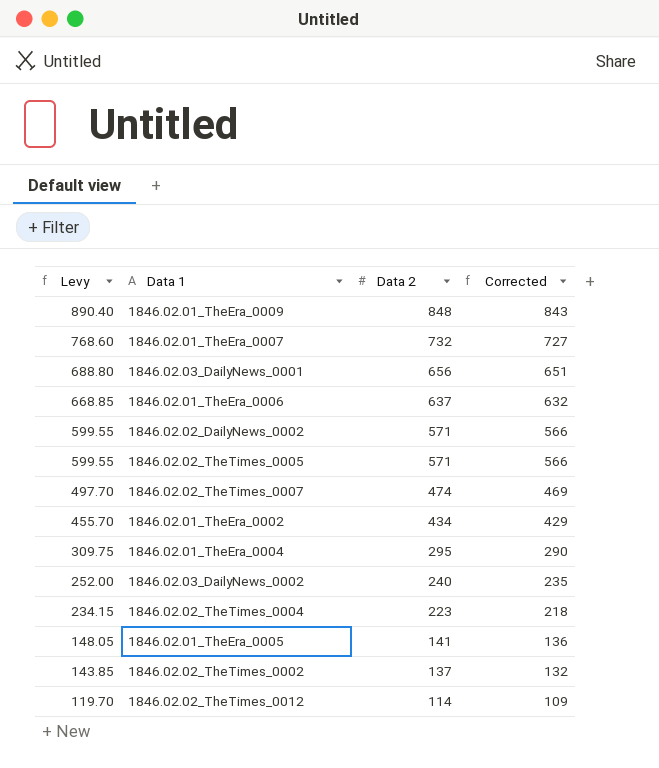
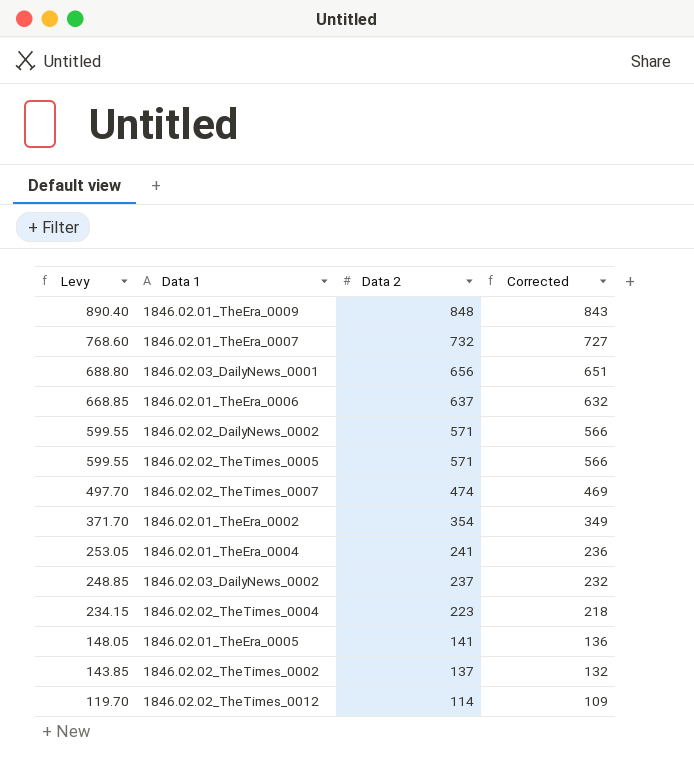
1846.02.01_TheEra_0002 | Levy: 455.70 -> 371.70
1846.02.01_TheEra_0002 | Data 2: 434 -> 354
1846.02.01_TheEra_0002 | Corrected: 429 -> 349
1846.02.01_TheEra_0004 | Levy: 309.75 -> 253.05
1846.02.01_TheEra_0004 | Data 2: 295 -> 241
1846.02.01_TheEra_0004 | Corrected: 290 -> 236
1846.02.03_DailyNews_0002 | Levy: 252.00 -> 248.85
1846.02.03_DailyNews_0002 | Data 2: 240 -> 237
1846.02.03_DailyNews_0002 | Corrected: 235 -> 232

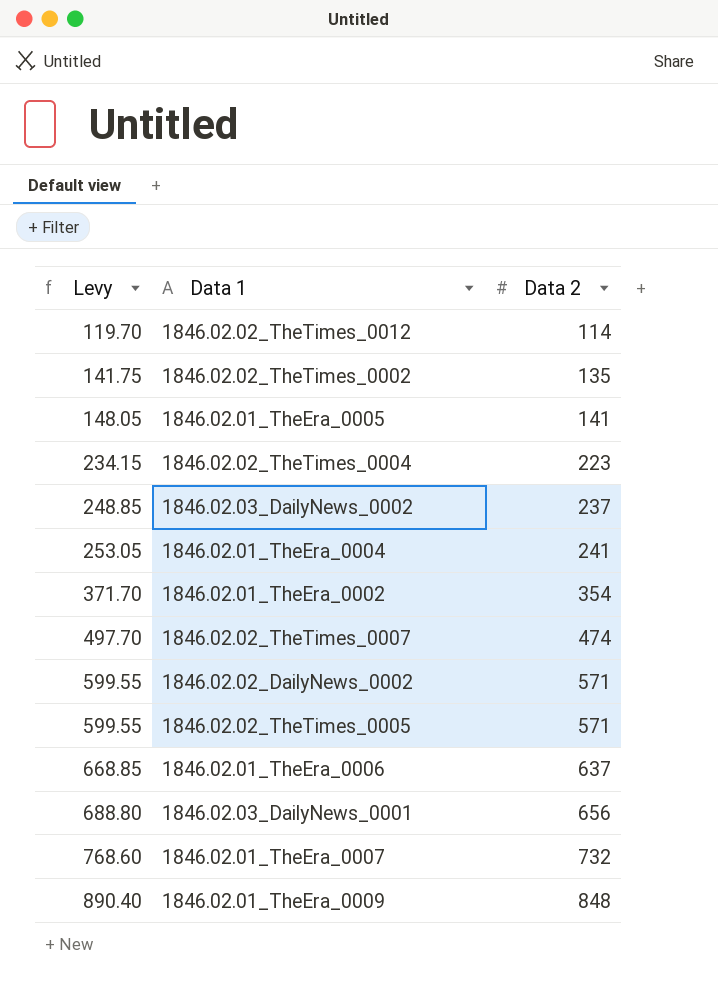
row order: Levy descending -> Levy ascending
column Corrected | formula: [Data 2] - 5 -> none
1846.02.02_TheTimes_0002 | Levy: 143.85 -> 141.75
1846.02.02_TheTimes_0002 | Data 2: 137 -> 135

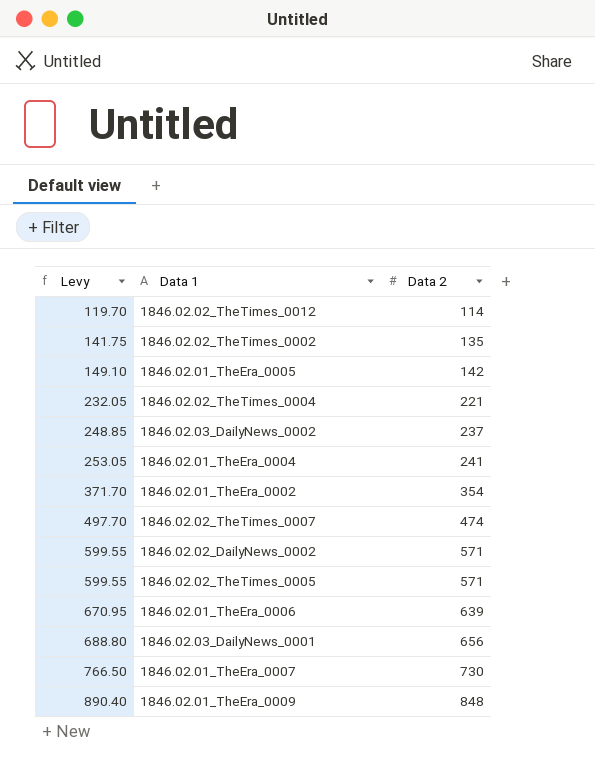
1846.02.01_TheEra_0005 | Levy: 148.05 -> 149.10
1846.02.01_TheEra_0005 | Data 2: 141 -> 142
1846.02.02_TheTimes_0004 | Levy: 234.15 -> 232.05
1846.02.02_TheTimes_0004 | Data 2: 223 -> 221
1846.02.01_TheEra_0006 | Levy: 668.85 -> 670.95
1846.02.01_TheEra_0006 | Data 2: 637 -> 639
1846.02.01_TheEra_0007 | Levy: 768.60 -> 766.50
1846.02.01_TheEra_0007 | Data 2: 732 -> 730

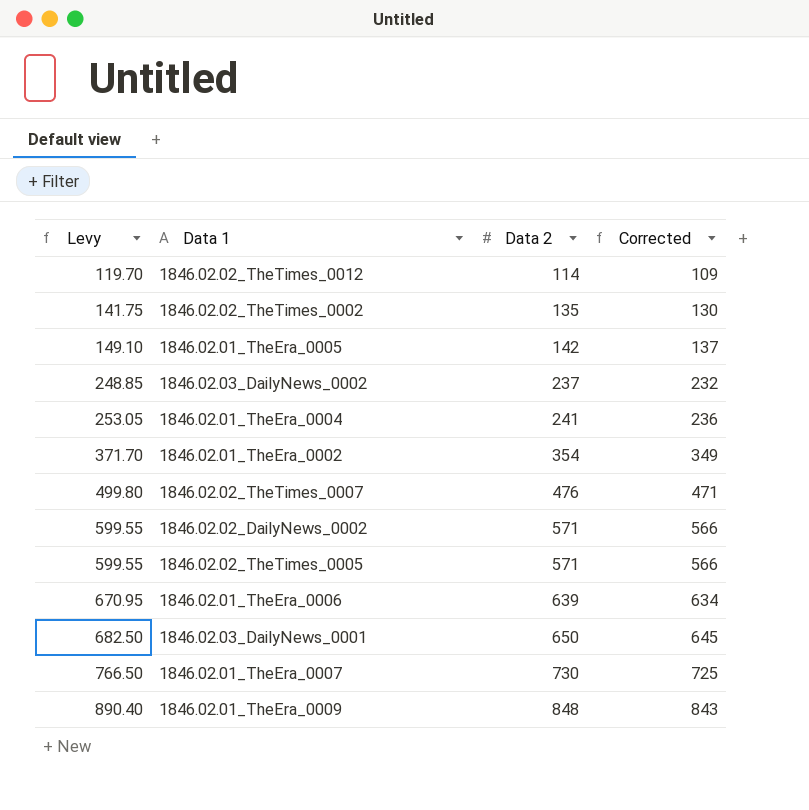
column Corrected | formula: none -> [Data 2] - 5
row 1846.02.02_TheTimes_0004: 232.05 | 221 -> none
1846.02.02_TheTimes_0007 | Levy: 497.70 -> 499.80
1846.02.02_TheTimes_0007 | Data 2: 474 -> 476
1846.02.03_DailyNews_0001 | Levy: 688.80 -> 682.50
1846.02.03_DailyNews_0001 | Data 2: 656 -> 650

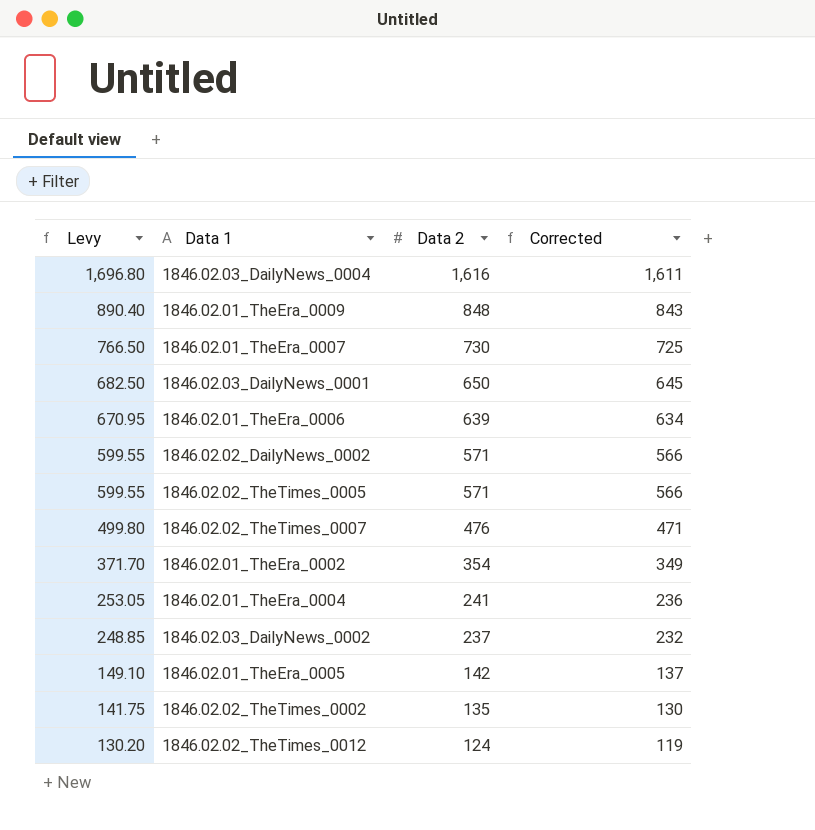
row order: Levy ascending -> Levy descending
row 1846.02.03_DailyNews_0004: none -> 1,696.80 | 1,616 | 1,611
1846.02.02_TheTimes_0012 | Levy: 119.70 -> 130.20
1846.02.02_TheTimes_0012 | Data 2: 114 -> 124
1846.02.02_TheTimes_0012 | Corrected: 109 -> 119

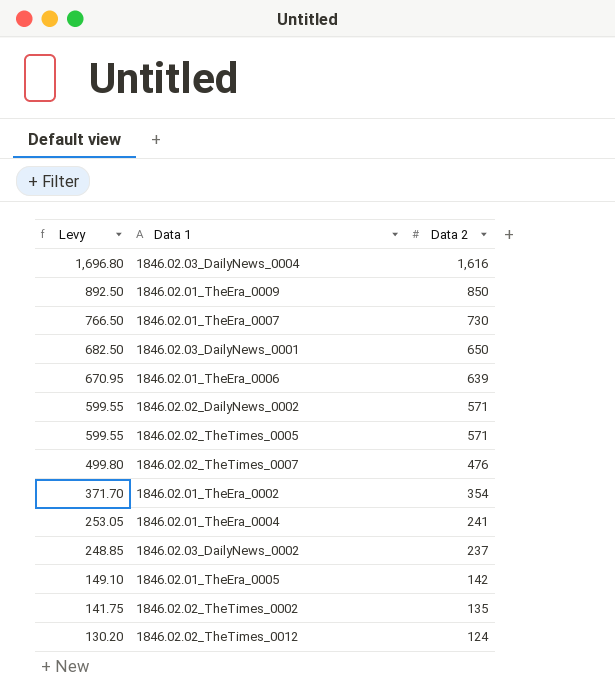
column Corrected | formula: [Data 2] - 5 -> none
1846.02.01_TheEra_0009 | Levy: 890.40 -> 892.50
1846.02.01_TheEra_0009 | Data 2: 848 -> 850

